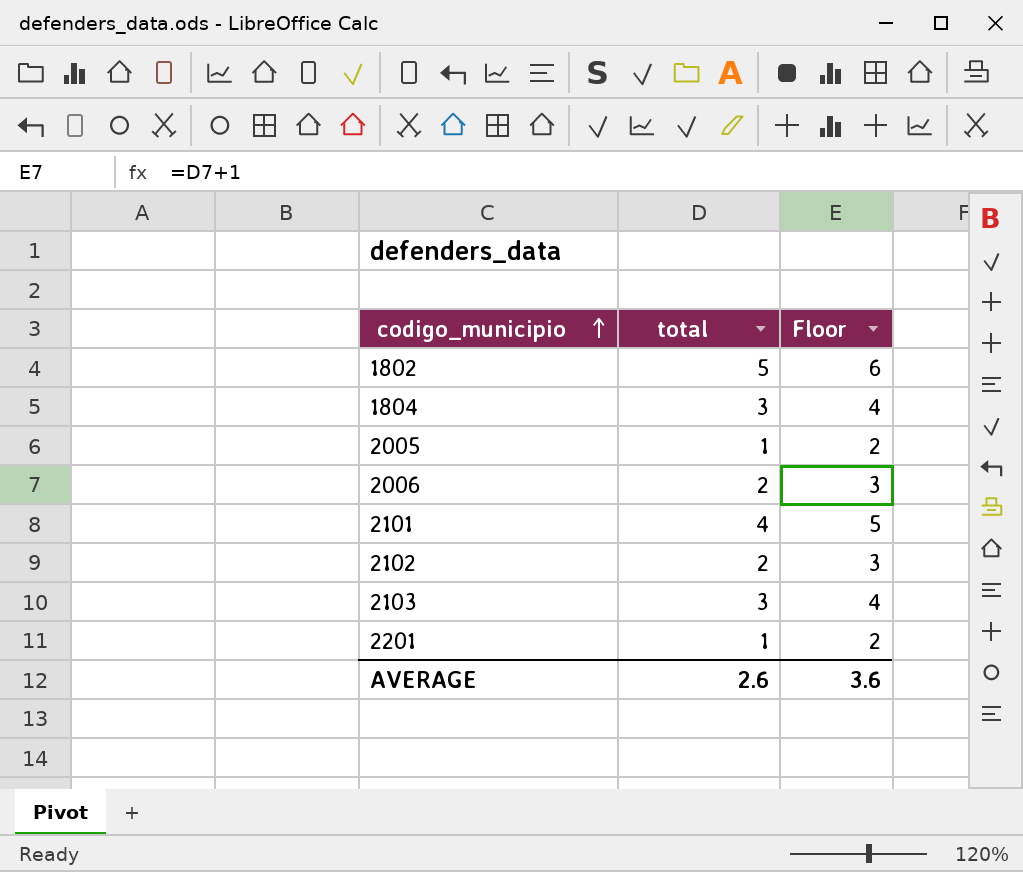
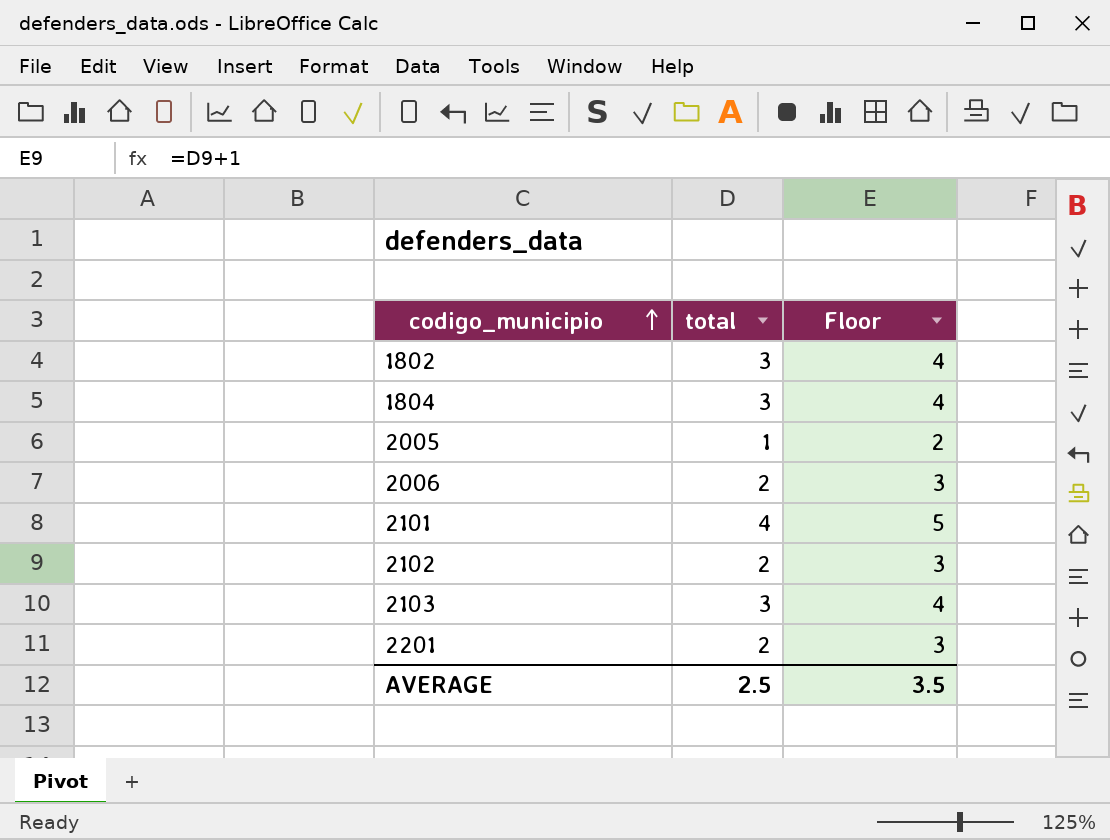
1802 | total: 5 -> 3
1802 | Floor: 6 -> 4
2201 | total: 1 -> 2
2201 | Floor: 2 -> 3
AVERAGE | total: 2.6 -> 2.5
AVERAGE | Floor: 3.6 -> 3.5

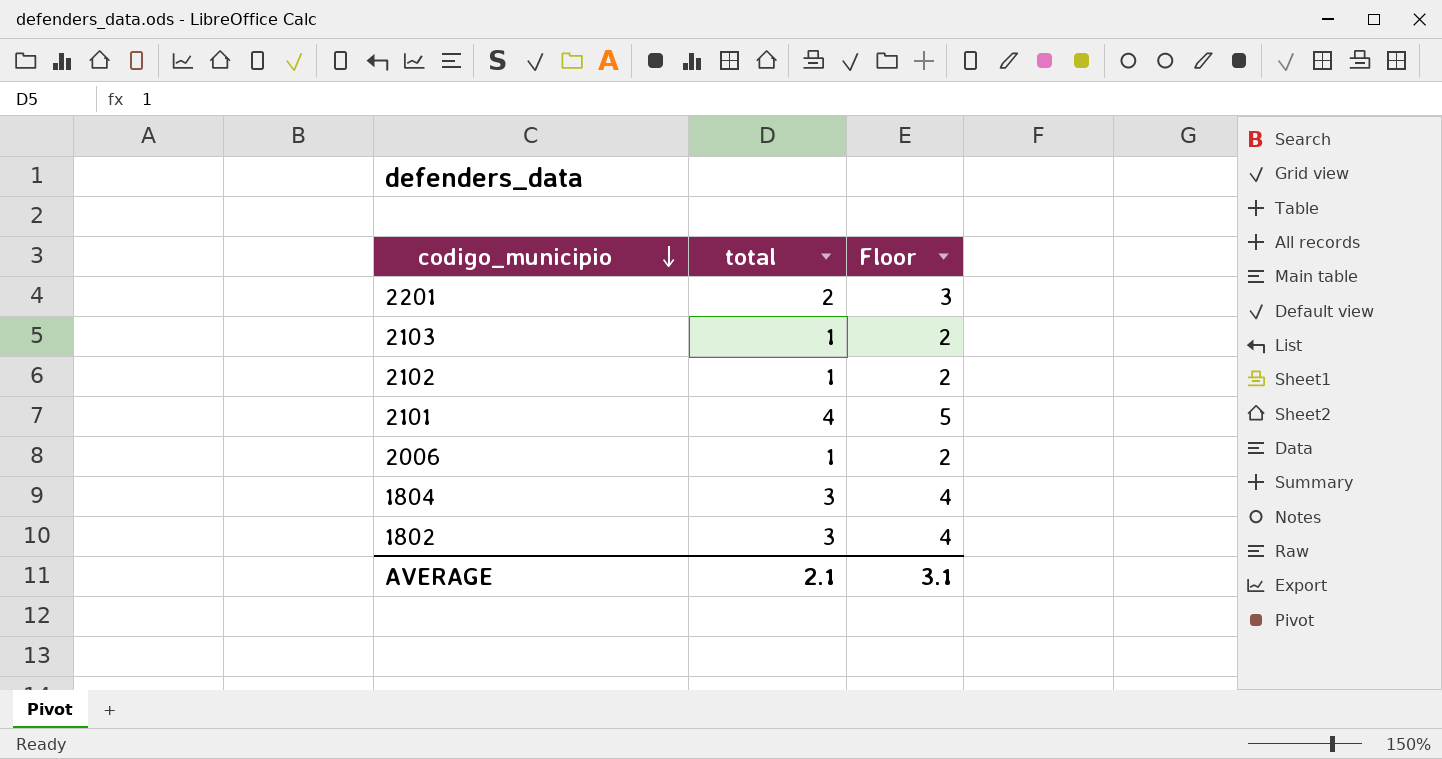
row order: codigo_municipio ascending -> codigo_municipio descending
row 2005: 1 | 2 -> none
2103 | total: 3 -> 1
2103 | Floor: 4 -> 2
2102 | total: 2 -> 1
2102 | Floor: 3 -> 2
2006 | total: 2 -> 1
2006 | Floor: 3 -> 2
AVERAGE | total: 2.5 -> 2.1
AVERAGE | Floor: 3.5 -> 3.1

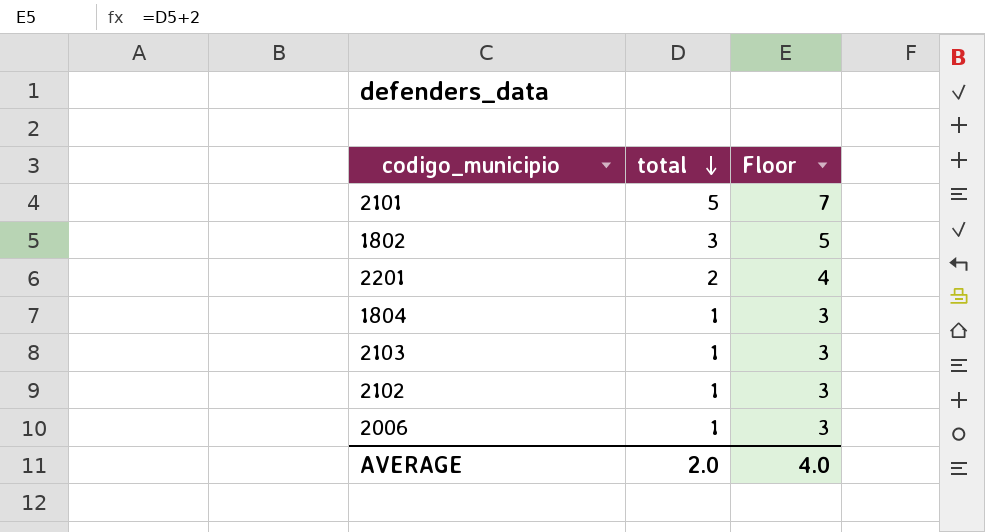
row order: codigo_municipio descending -> total descending
column Floor | formula: [total] + 1 -> [total] + 2
2101 | total: 4 -> 5
1804 | total: 3 -> 1
AVERAGE | total: 2.1 -> 2.0
AVERAGE | Floor: 3.1 -> 4.0

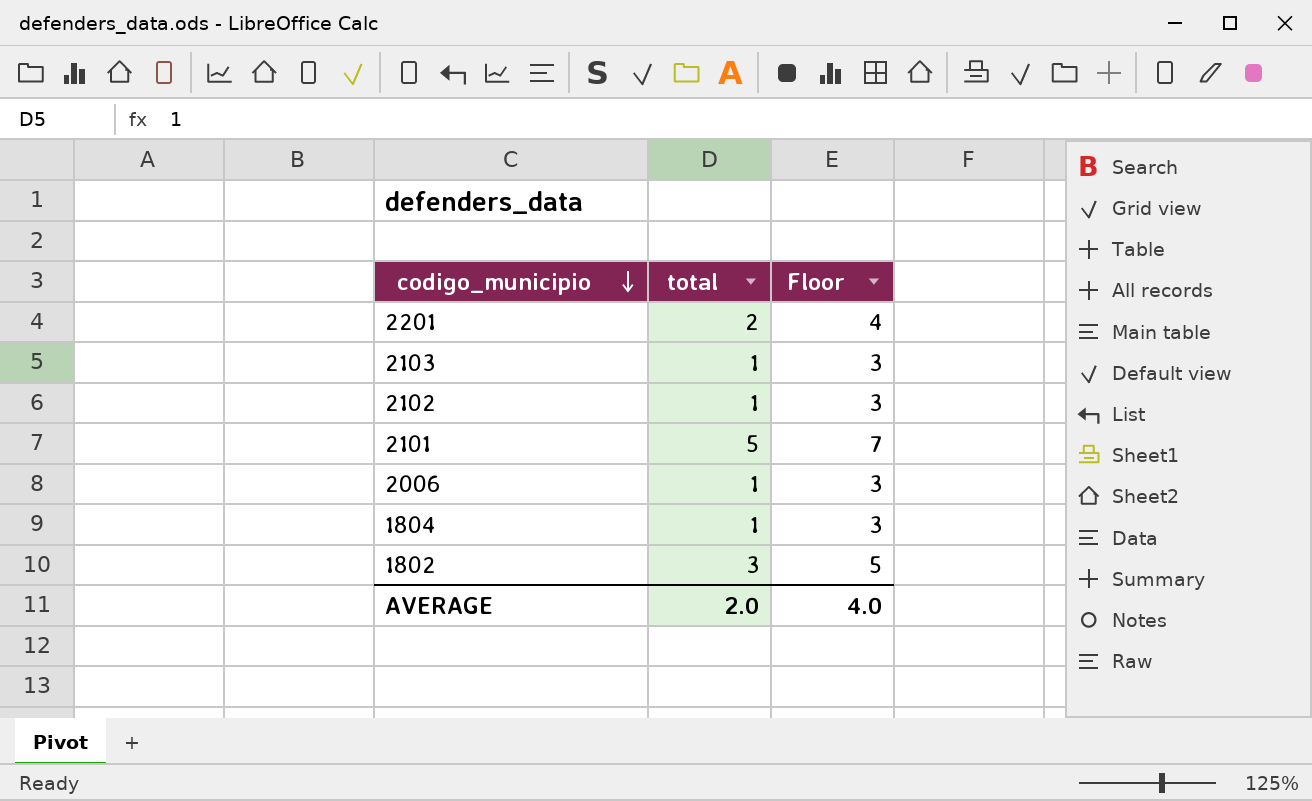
row order: total descending -> codigo_municipio descending

